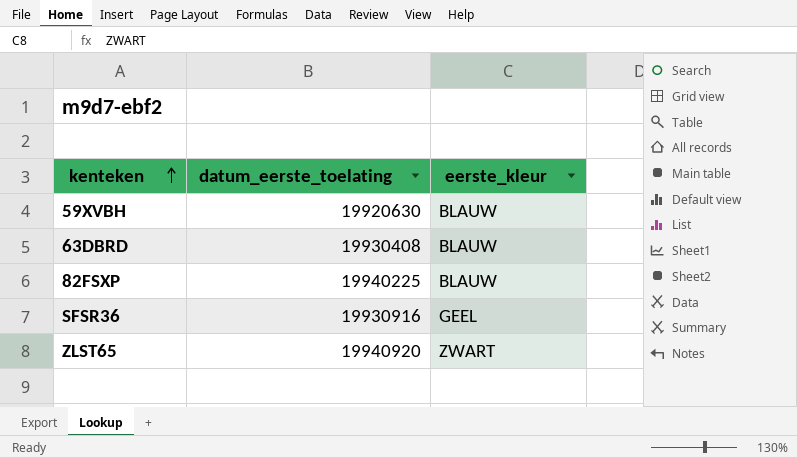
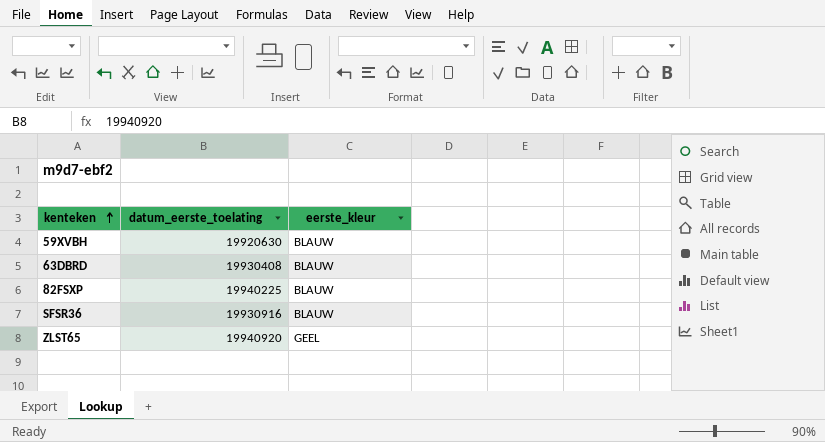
SFSR36 | eerste_kleur: GEEL -> BLAUW
ZLST65 | eerste_kleur: ZWART -> GEEL

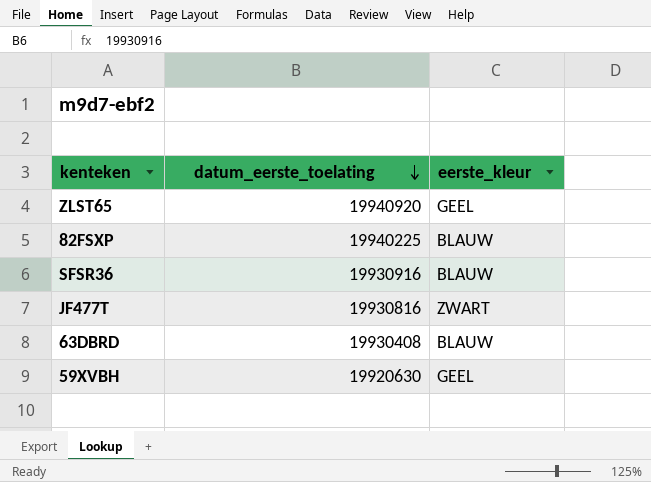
row order: kenteken ascending -> datum_eerste_toelating descending
row JF477T: none -> 19930816 | ZWART
59XVBH | eerste_kleur: BLAUW -> GEEL

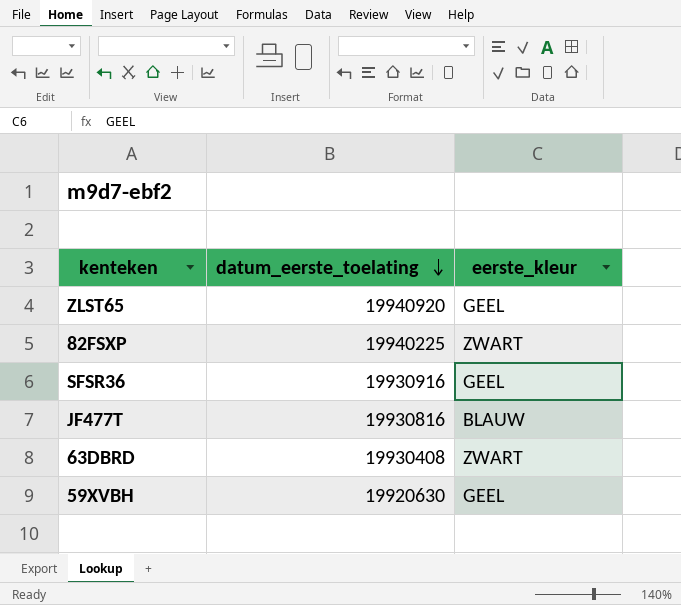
82FSXP | eerste_kleur: BLAUW -> ZWART
SFSR36 | eerste_kleur: BLAUW -> GEEL
JF477T | eerste_kleur: ZWART -> BLAUW
63DBRD | eerste_kleur: BLAUW -> ZWART

